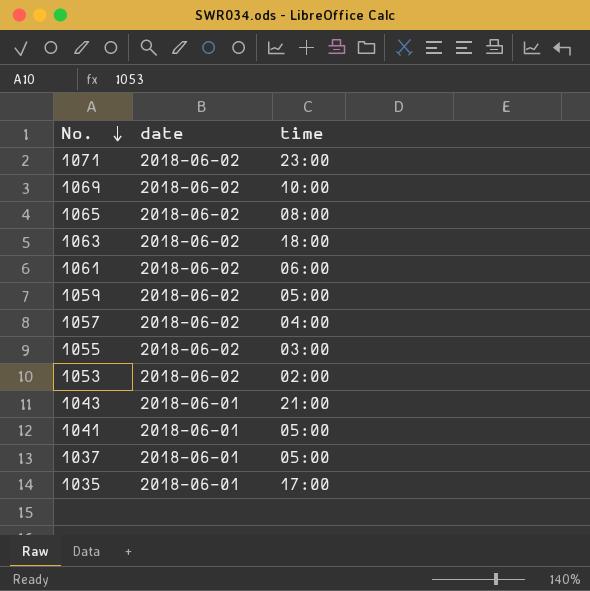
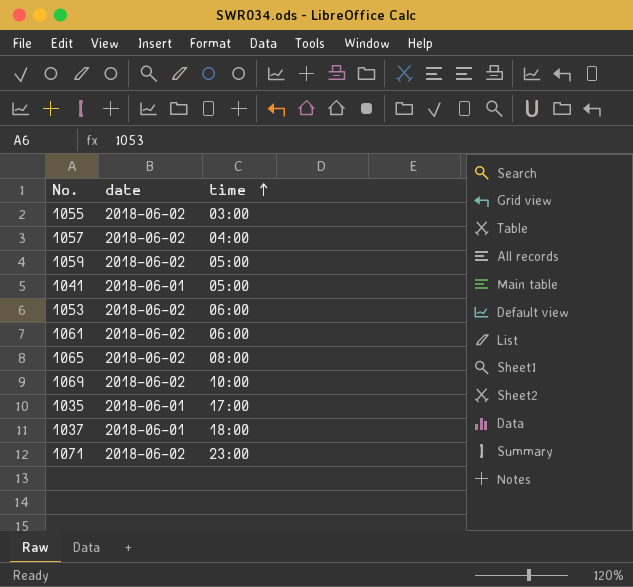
row order: No. descending -> time ascending
row 1063: 2018-06-02 | 18:00 -> none
row 1043: 2018-06-01 | 21:00 -> none
1053 | time: 02:00 -> 06:00
1037 | time: 05:00 -> 18:00

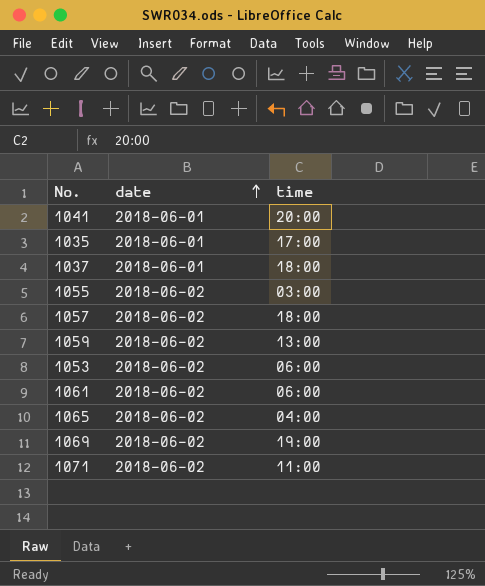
row order: time ascending -> date ascending
1041 | time: 05:00 -> 20:00
1057 | time: 04:00 -> 18:00
1059 | time: 05:00 -> 13:00
1065 | time: 08:00 -> 04:00
1069 | time: 10:00 -> 19:00
1071 | time: 23:00 -> 11:00

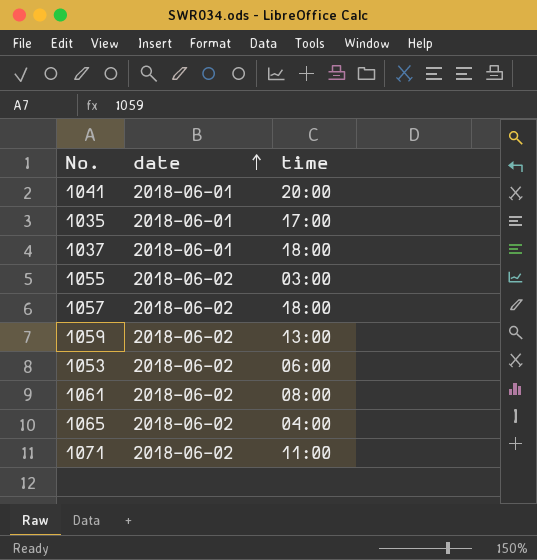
row 1069: 2018-06-02 | 19:00 -> none
1061 | time: 06:00 -> 08:00

